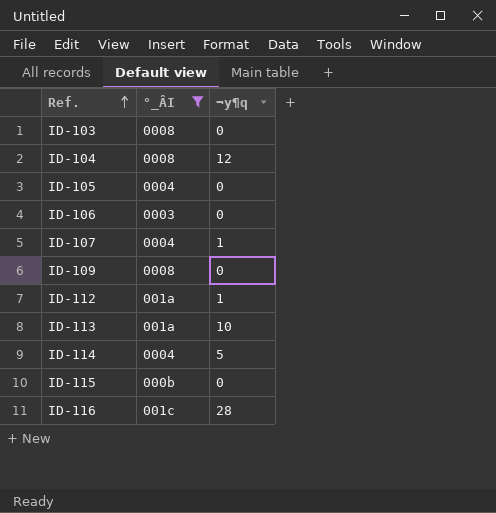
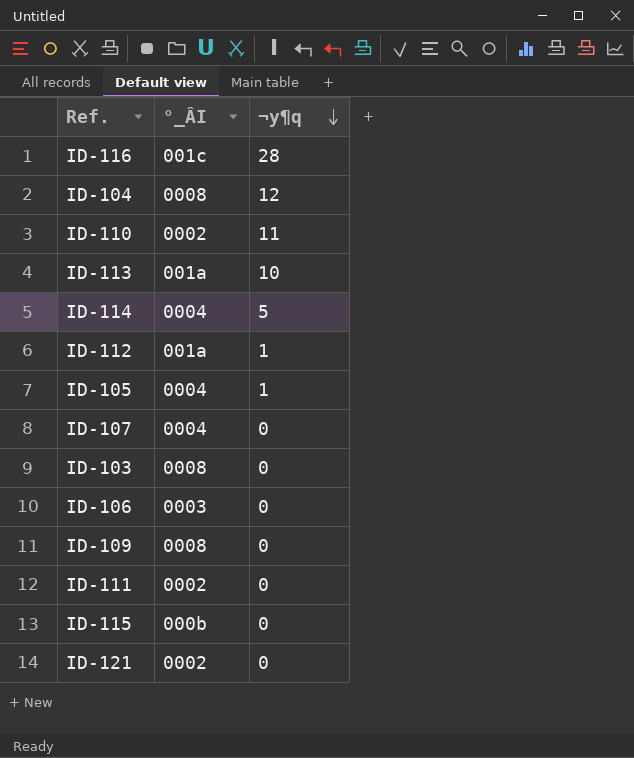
filter: °_ÂI != 0002 -> none
row order: Ref. ascending -> ¬y¶q descending
ID-105 | ¬y¶q: 0 -> 1
ID-107 | ¬y¶q: 1 -> 0

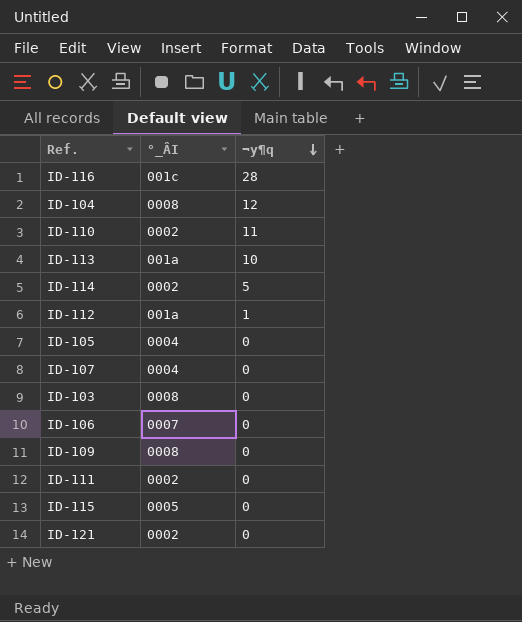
ID-114 | °_ÂI: 0004 -> 0002
ID-105 | ¬y¶q: 1 -> 0
ID-106 | °_ÂI: 0003 -> 0007
ID-115 | °_ÂI: 000b -> 0005

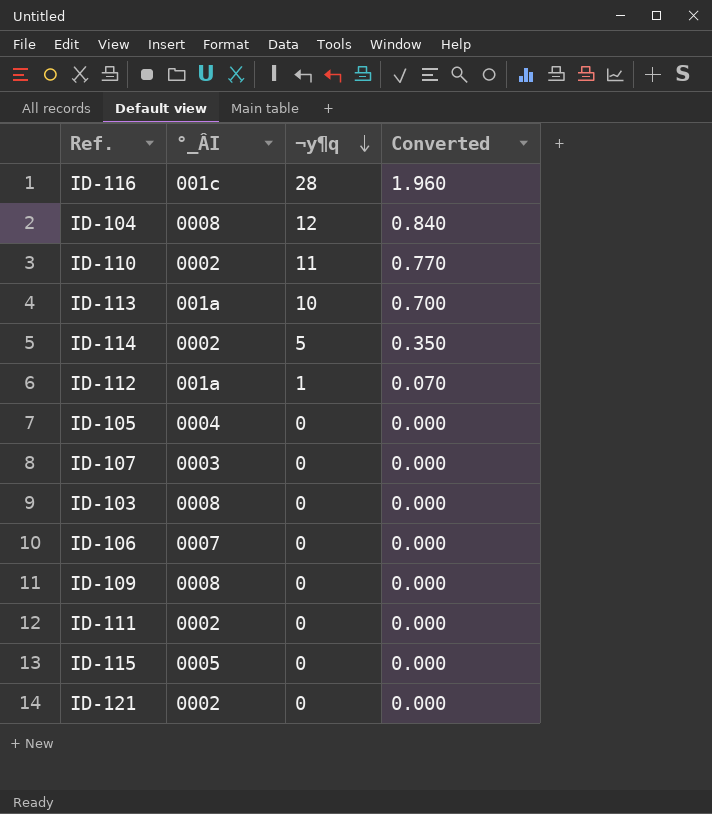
column Converted | formula: none -> [¬y¶q] * 0.07
ID-107 | °_ÂI: 0004 -> 0003

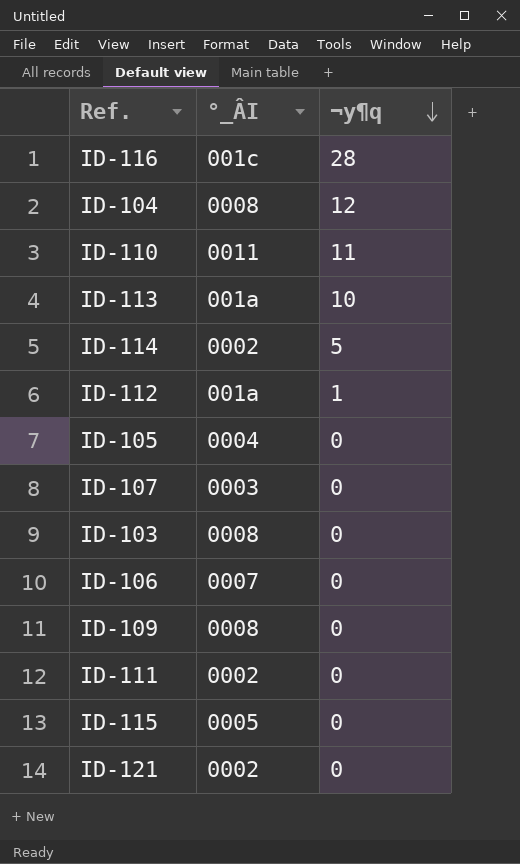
column Converted | formula: [¬y¶q] * 0.07 -> none
ID-110 | °_ÂI: 0002 -> 0011

